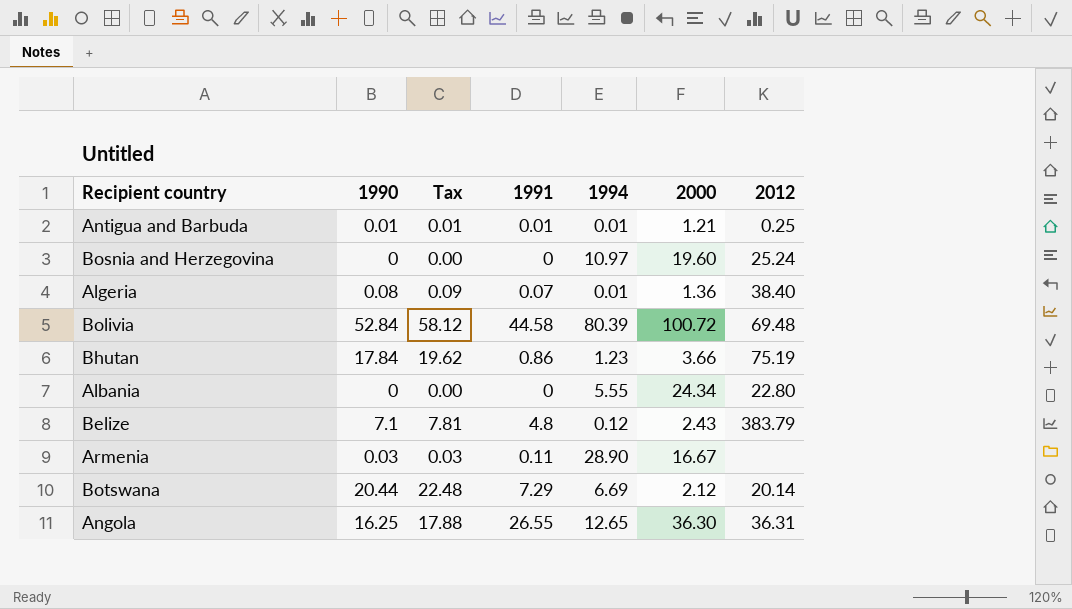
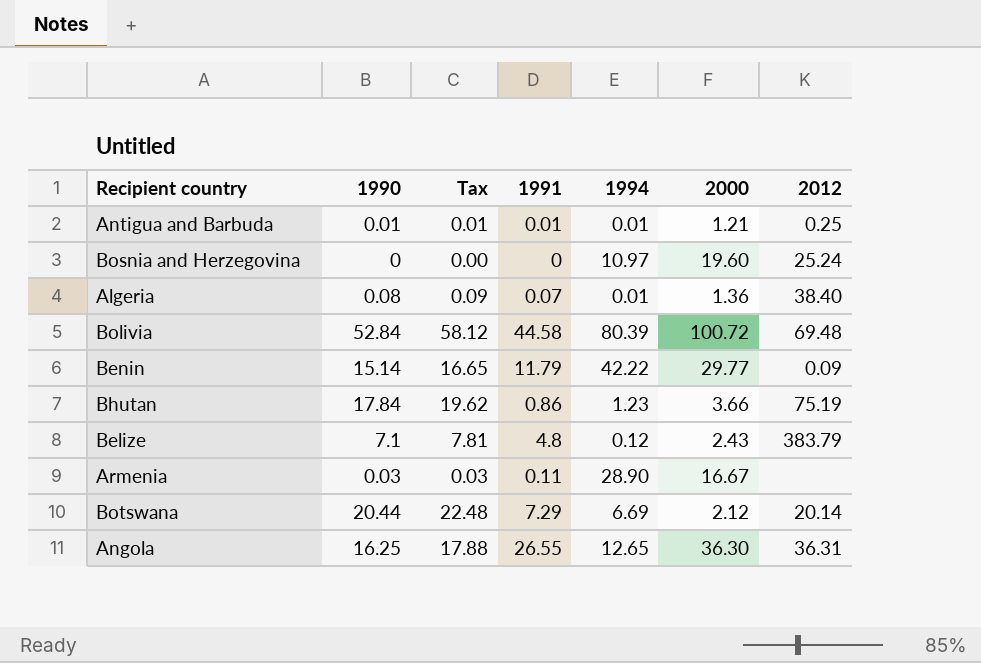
row Albania: 0 | 0.00 | 0 | 5.55 | 24.34 | 22.80 -> none
row Benin: none -> 15.14 | 16.65 | 11.79 | 42.22 | 29.77 | 0.09

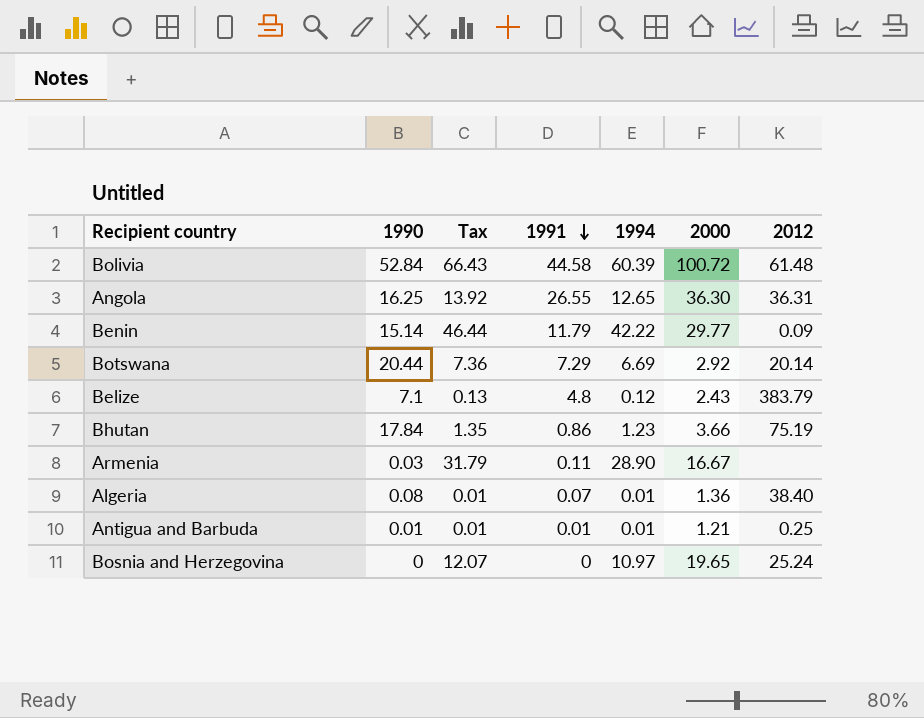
row order: none -> 1991 descending
column Tax | formula: [1990] * 1.1 -> [1994] * 1.1
Bolivia | 1994: 80.39 -> 60.39
Bolivia | 2012: 69.48 -> 61.48
Botswana | 2000: 2.12 -> 2.92
Bosnia and Herzegovina | 2000: 19.60 -> 19.65

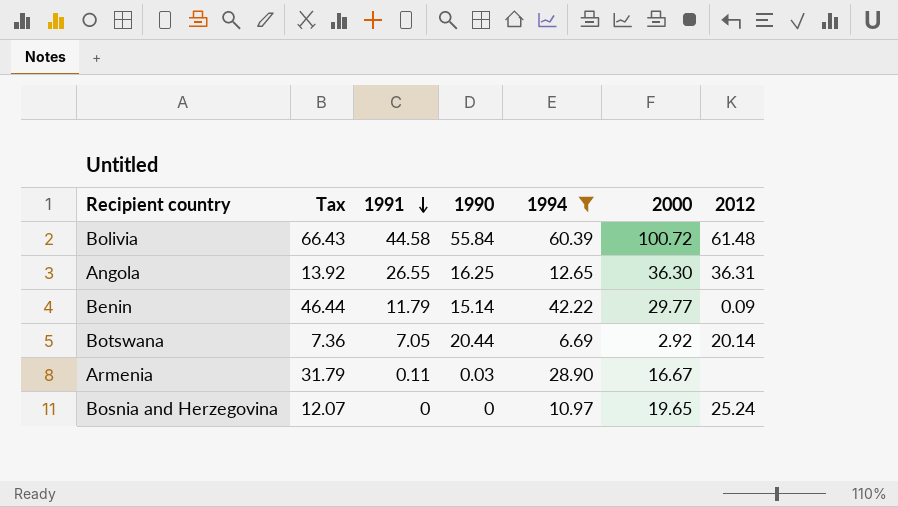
filter: none -> 1994 >= 6.69
column 1990 | position: 2 -> 4
Bolivia | 1990: 52.84 -> 55.84
Botswana | 1991: 7.29 -> 7.05

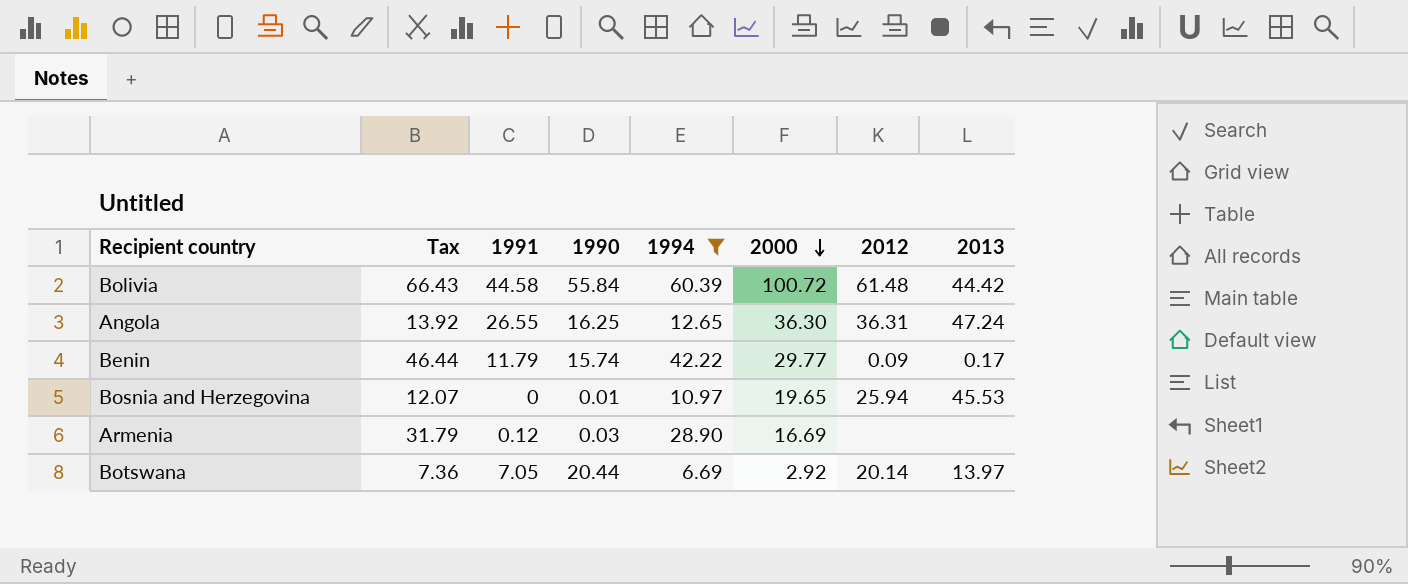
row order: 1991 descending -> 2000 descending
column 2013 | position: none -> 8
Benin | 1990: 15.14 -> 15.74
Bosnia and Herzegovina | 1990: 0 -> 0.01
Bosnia and Herzegovina | 2012: 25.24 -> 25.94
Armenia | 1991: 0.11 -> 0.12
Armenia | 2000: 16.67 -> 16.69

